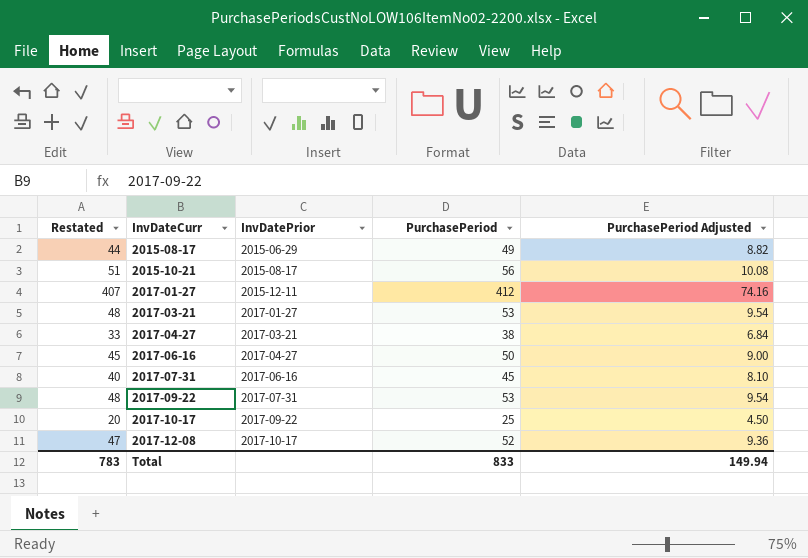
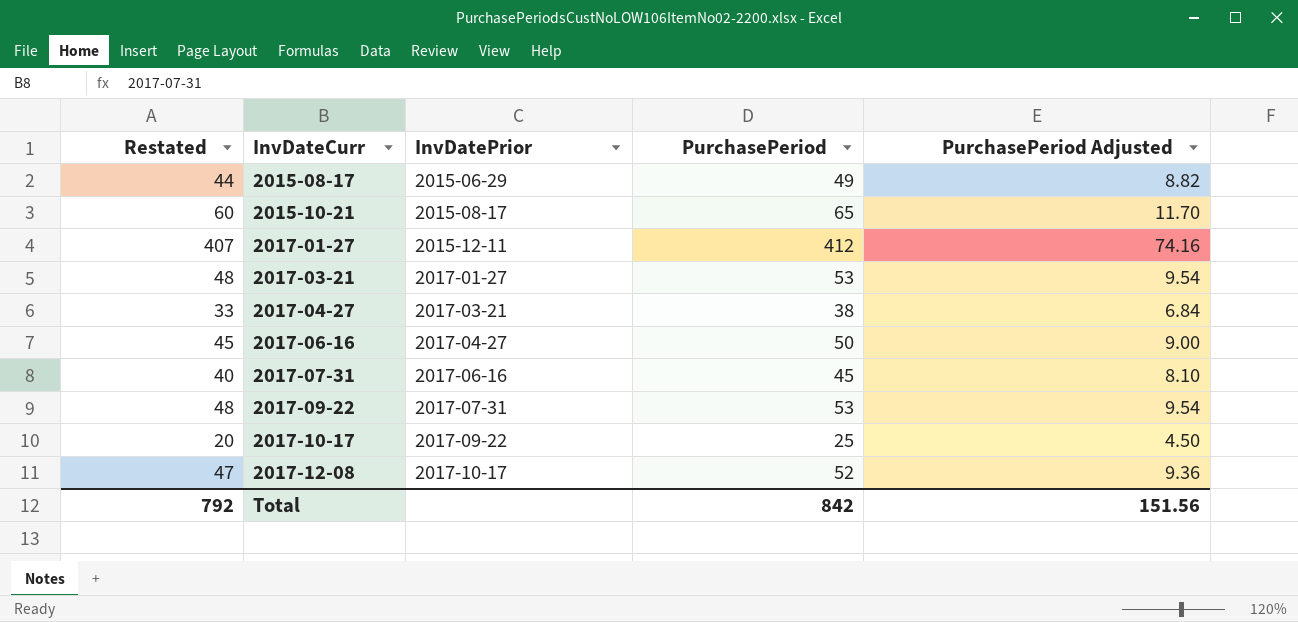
2015-10-21 | Restated: 51 -> 60
2015-10-21 | PurchasePeriod: 56 -> 65
2015-10-21 | PurchasePeriod Adjusted: 10.08 -> 11.70
Total | Restated: 783 -> 792
Total | PurchasePeriod: 833 -> 842
Total | PurchasePeriod Adjusted: 149.94 -> 151.56

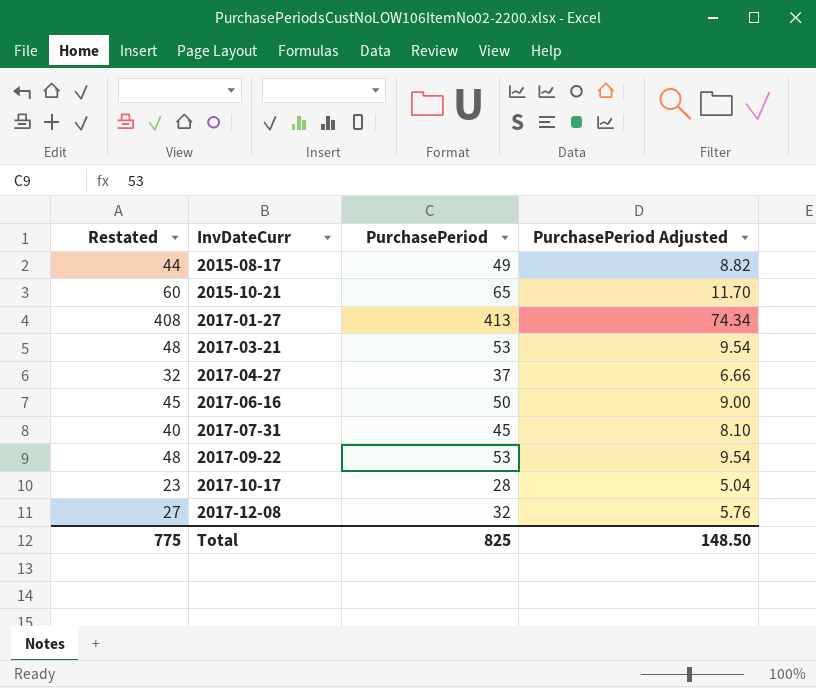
column InvDatePrior | position: 3 -> none
2017-01-27 | Restated: 407 -> 408
2017-01-27 | PurchasePeriod: 412 -> 413
2017-01-27 | PurchasePeriod Adjusted: 74.16 -> 74.34
2017-04-27 | Restated: 33 -> 32
2017-04-27 | PurchasePeriod: 38 -> 37
2017-04-27 | PurchasePeriod Adjusted: 6.84 -> 6.66
2017-10-17 | Restated: 20 -> 23
2017-10-17 | PurchasePeriod: 25 -> 28
2017-10-17 | PurchasePeriod Adjusted: 4.50 -> 5.04
2017-12-08 | Restated: 47 -> 27
2017-12-08 | PurchasePeriod: 52 -> 32
2017-12-08 | PurchasePeriod Adjusted: 9.36 -> 5.76
Total | Restated: 792 -> 775
Total | PurchasePeriod: 842 -> 825
Total | PurchasePeriod Adjusted: 151.56 -> 148.50

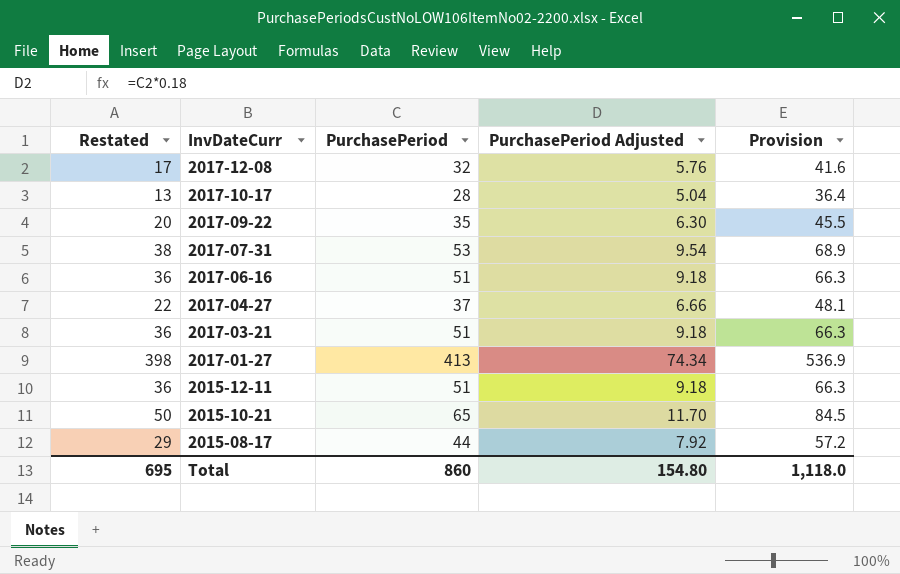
row order: InvDateCurr ascending -> InvDateCurr descending
column Restated | formula: [PurchasePeriod] - 5 -> [PurchasePeriod] - 15
column Provision | formula: none -> [PurchasePeriod] * 1.3
2017-09-22 | PurchasePeriod: 53 -> 35
2017-09-22 | PurchasePeriod Adjusted: 9.54 -> 6.30
2017-07-31 | PurchasePeriod: 45 -> 53
2017-07-31 | PurchasePeriod Adjusted: 8.10 -> 9.54
2017-06-16 | PurchasePeriod: 50 -> 51
2017-06-16 | PurchasePeriod Adjusted: 9.00 -> 9.18
2017-03-21 | PurchasePeriod: 53 -> 51
2017-03-21 | PurchasePeriod Adjusted: 9.54 -> 9.18
row 2015-12-11: none -> 36 | 51 | 9.18 | 66.3
2015-08-17 | PurchasePeriod: 49 -> 44
2015-08-17 | PurchasePeriod Adjusted: 8.82 -> 7.92
Total | Restated: 775 -> 695
Total | PurchasePeriod: 825 -> 860
Total | PurchasePeriod Adjusted: 148.50 -> 154.80

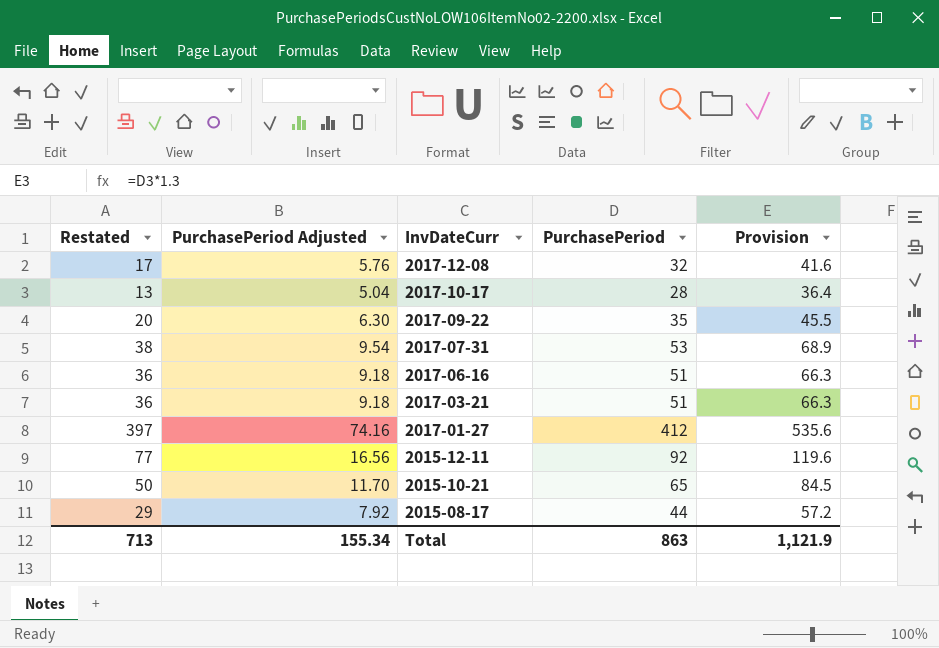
column PurchasePeriod Adjusted | position: 4 -> 2
row 2017-04-27: 22 | 37 | 6.66 | 48.1 -> none
2017-01-27 | Restated: 398 -> 397
2017-01-27 | PurchasePeriod Adjusted: 74.34 -> 74.16
2017-01-27 | PurchasePeriod: 413 -> 412
2017-01-27 | Provision: 536.9 -> 535.6
2015-12-11 | Restated: 36 -> 77
2015-12-11 | PurchasePeriod Adjusted: 9.18 -> 16.56
2015-12-11 | PurchasePeriod: 51 -> 92
2015-12-11 | Provision: 66.3 -> 119.6
Total | Restated: 695 -> 713
Total | PurchasePeriod Adjusted: 154.80 -> 155.34
Total | PurchasePeriod: 860 -> 863
Total | Provision: 1,118.0 -> 1,121.9

